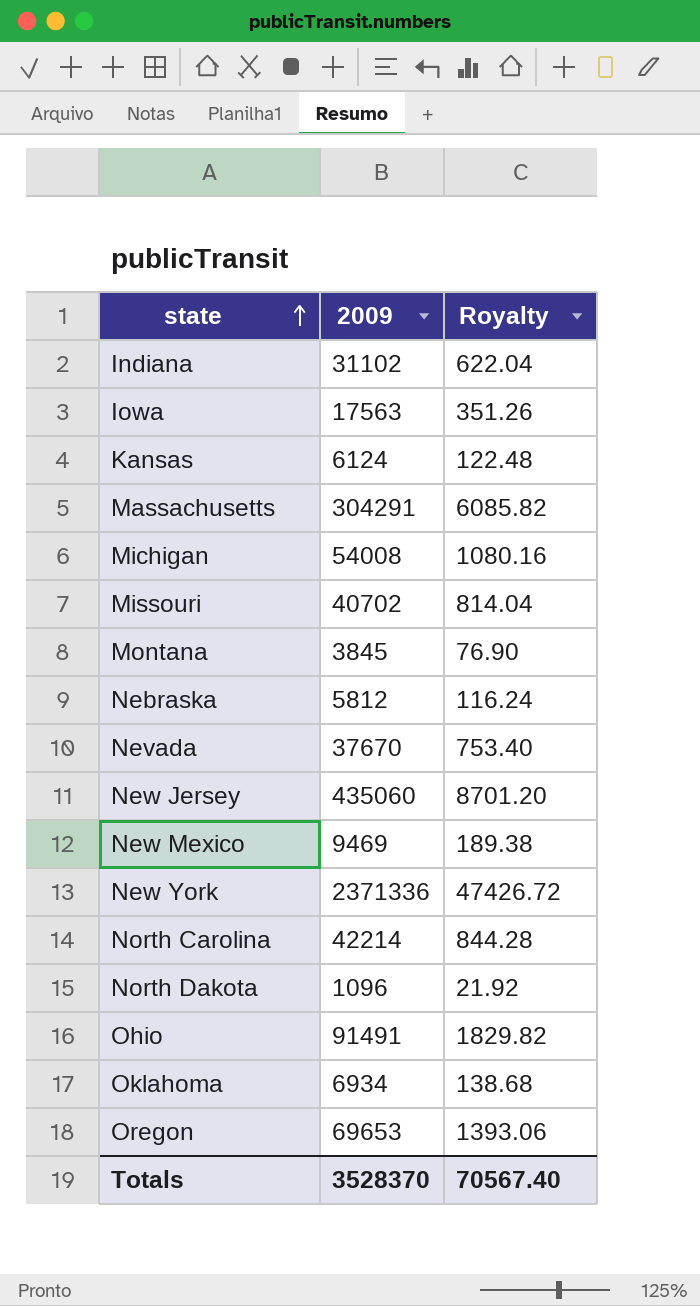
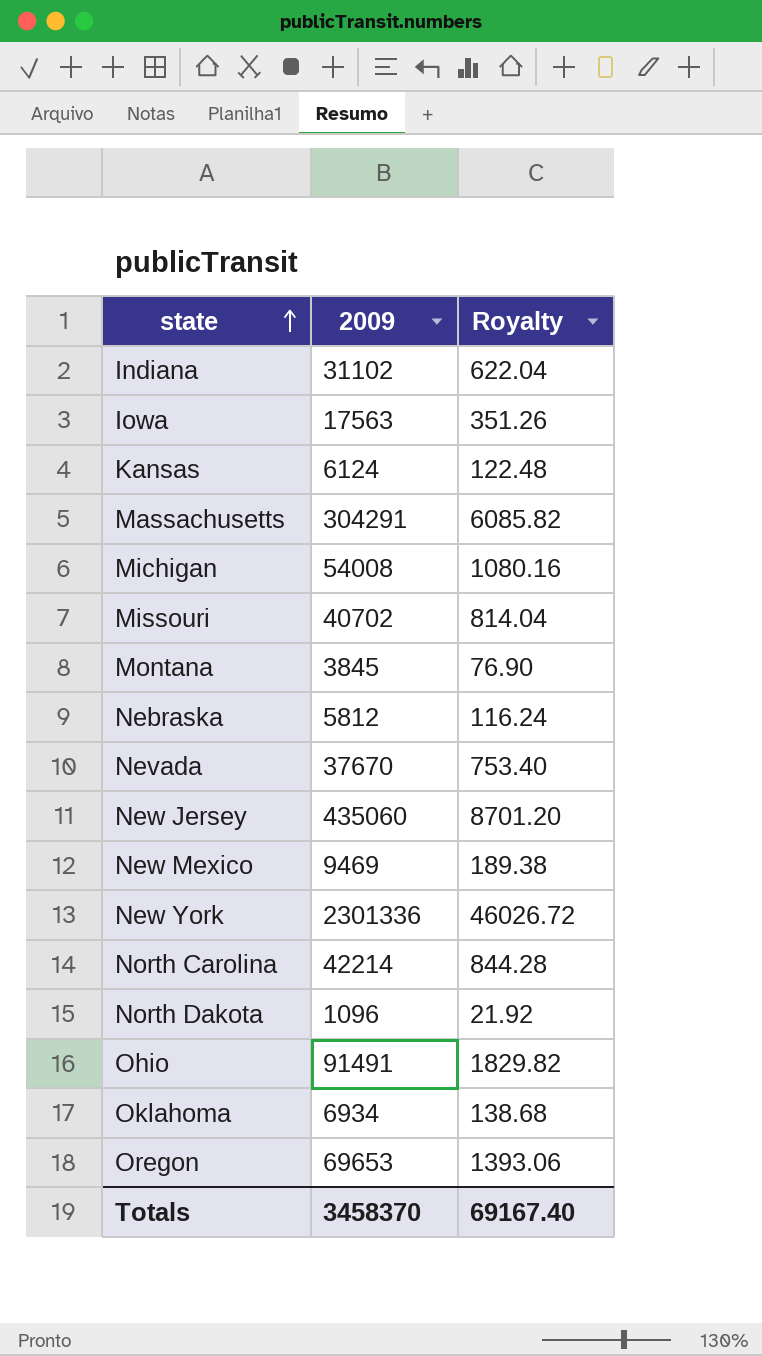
New York | 2009: 2371336 -> 2301336
New York | Royalty: 47426.72 -> 46026.72
Totals | 2009: 3528370 -> 3458370
Totals | Royalty: 70567.40 -> 69167.40

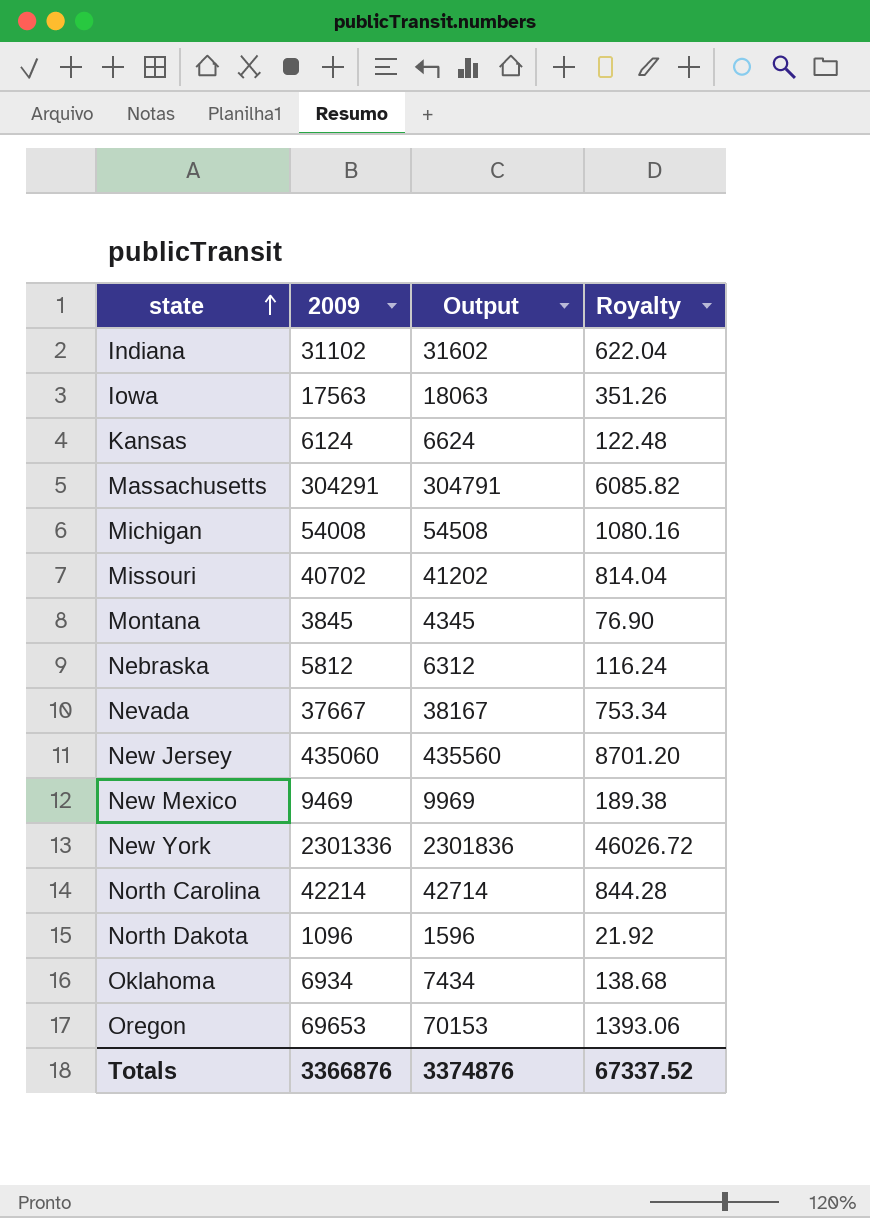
column Output | formula: none -> [2009] + 500
row Ohio: 91491 | 1829.82 -> none
Nevada | 2009: 37670 -> 37667
Nevada | Royalty: 753.40 -> 753.34
Totals | 2009: 3458370 -> 3366876
Totals | Royalty: 69167.40 -> 67337.52

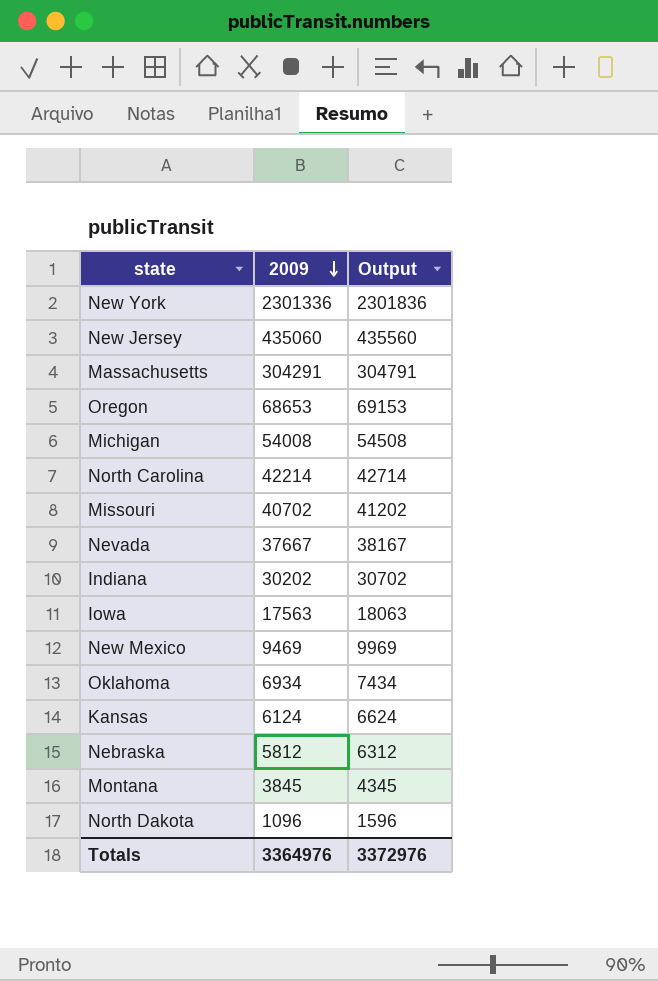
row order: state ascending -> 2009 descending
column Royalty | formula: [2009] * 0.02 -> none
Oregon | 2009: 69653 -> 68653
Oregon | Output: 70153 -> 69153
Indiana | 2009: 31102 -> 30202
Indiana | Output: 31602 -> 30702
Totals | 2009: 3366876 -> 3364976
Totals | Output: 3374876 -> 3372976

